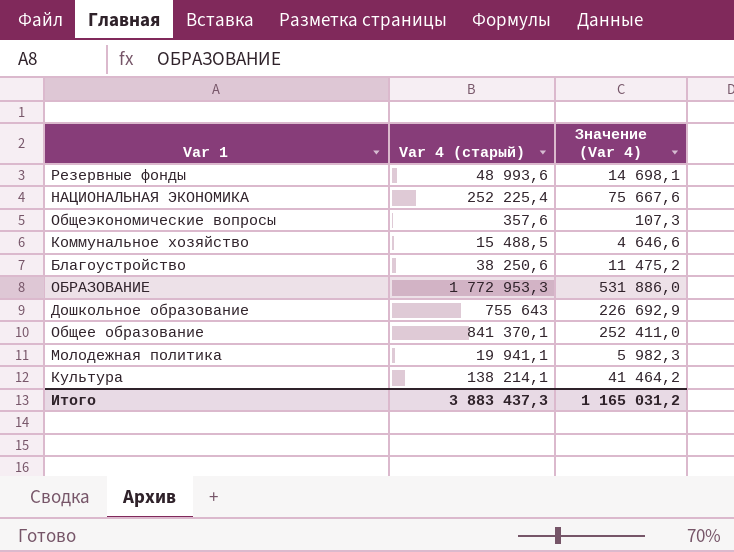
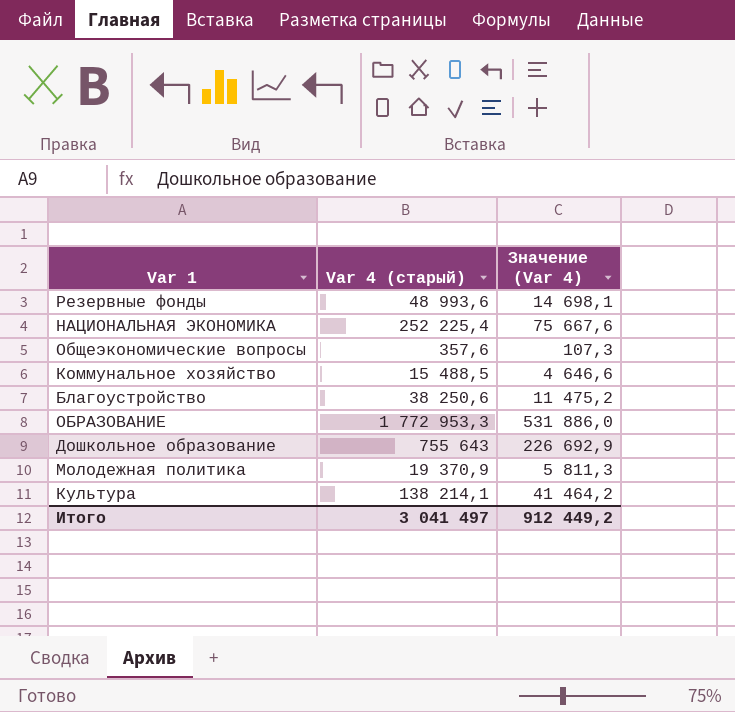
row Общее образование: 841 370,1 | 252 411,0 -> none
Молодежная политика | Var 4 (старый): 19 941,1 -> 19 370,9
Молодежная политика | Значение (Var 4): 5 982,3 -> 5 811,3
Итого | Var 4 (старый): 3 883 437,3 -> 3 041 497
Итого | Значение (Var 4): 1 165 031,2 -> 912 449,2

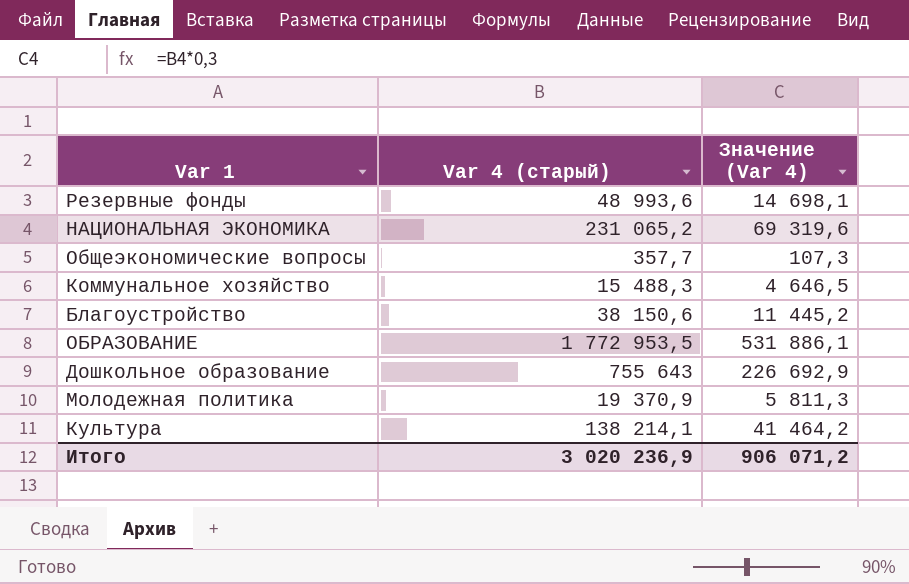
НАЦИОНАЛЬНАЯ ЭКОНОМИКА | Var 4 (старый): 252 225,4 -> 231 065,2
НАЦИОНАЛЬНАЯ ЭКОНОМИКА | Значение (Var 4): 75 667,6 -> 69 319,6
Общеэкономические вопросы | Var 4 (старый): 357,6 -> 357,7
Коммунальное хозяйство | Var 4 (старый): 15 488,5 -> 15 488,3
Коммунальное хозяйство | Значение (Var 4): 4 646,6 -> 4 646,5
Благоустройство | Var 4 (старый): 38 250,6 -> 38 150,6
Благоустройство | Значение (Var 4): 11 475,2 -> 11 445,2
ОБРАЗОВАНИЕ | Var 4 (старый): 1 772 953,3 -> 1 772 953,5
ОБРАЗОВАНИЕ | Значение (Var 4): 531 886,0 -> 531 886,1
Итого | Var 4 (старый): 3 041 497 -> 3 020 236,9
Итого | Значение (Var 4): 912 449,2 -> 906 071,2

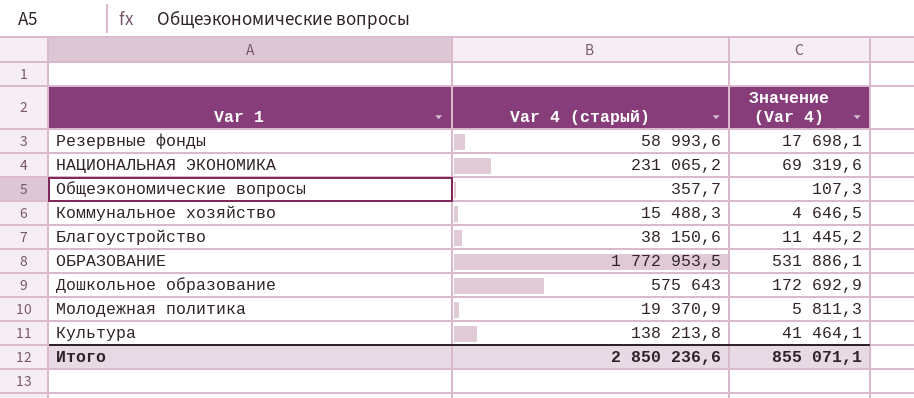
Резервные фонды | Var 4 (старый): 48 993,6 -> 58 993,6
Резервные фонды | Значение (Var 4): 14 698,1 -> 17 698,1
Дошкольное образование | Var 4 (старый): 755 643 -> 575 643
Дошкольное образование | Значение (Var 4): 226 692,9 -> 172 692,9
Культура | Var 4 (старый): 138 214,1 -> 138 213,8
Культура | Значение (Var 4): 41 464,2 -> 41 464,1
Итого | Var 4 (старый): 3 020 236,9 -> 2 850 236,6
Итого | Значение (Var 4): 906 071,2 -> 855 071,1

